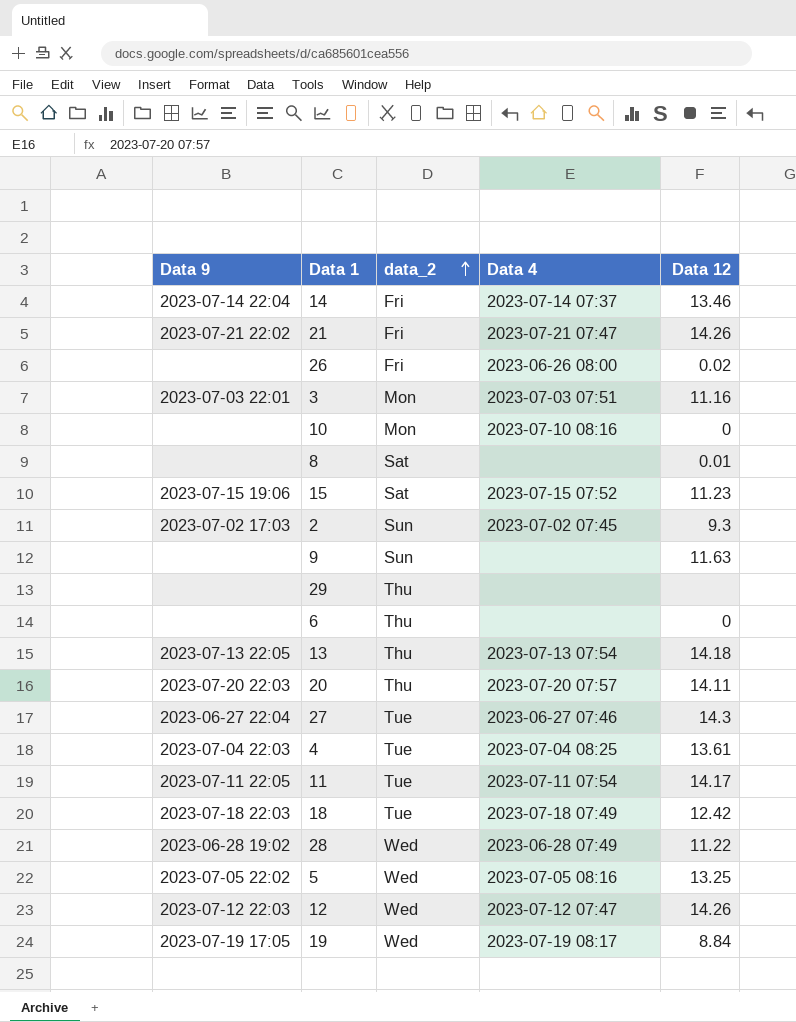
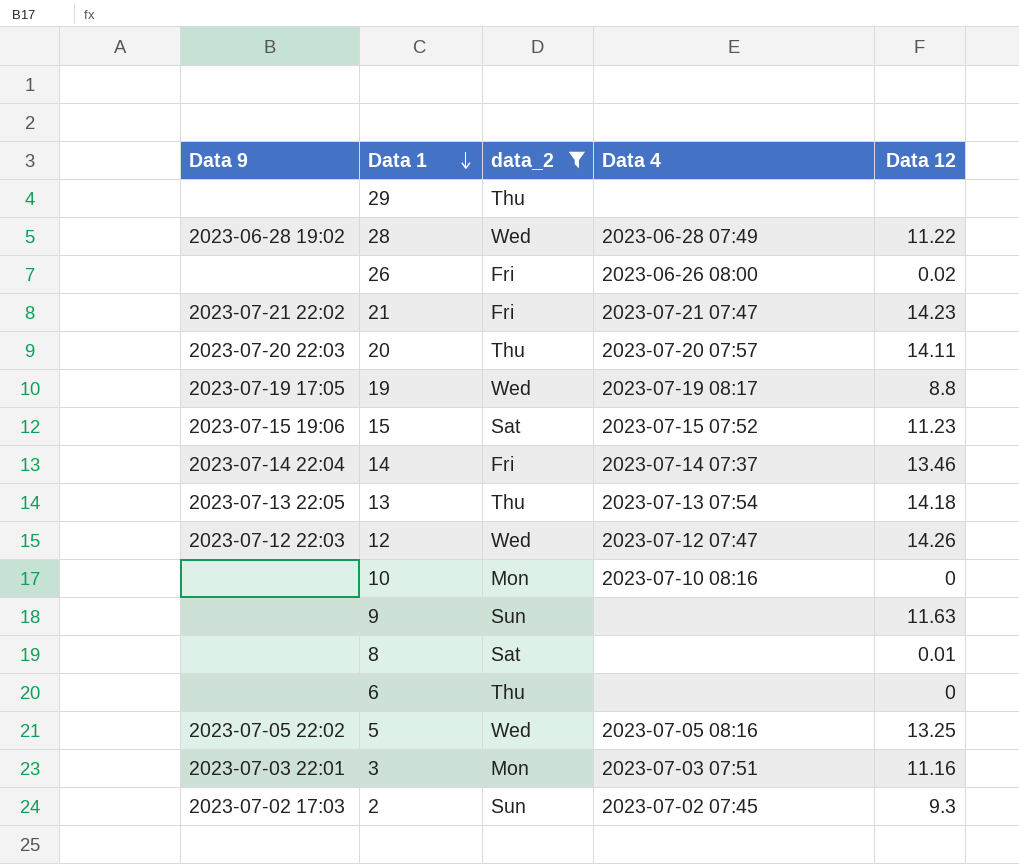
filter: none -> data_2 != Tue
row order: data_2 ascending -> Data 1 descending
21 | Data 12: 14.26 -> 14.23
19 | Data 12: 8.84 -> 8.8

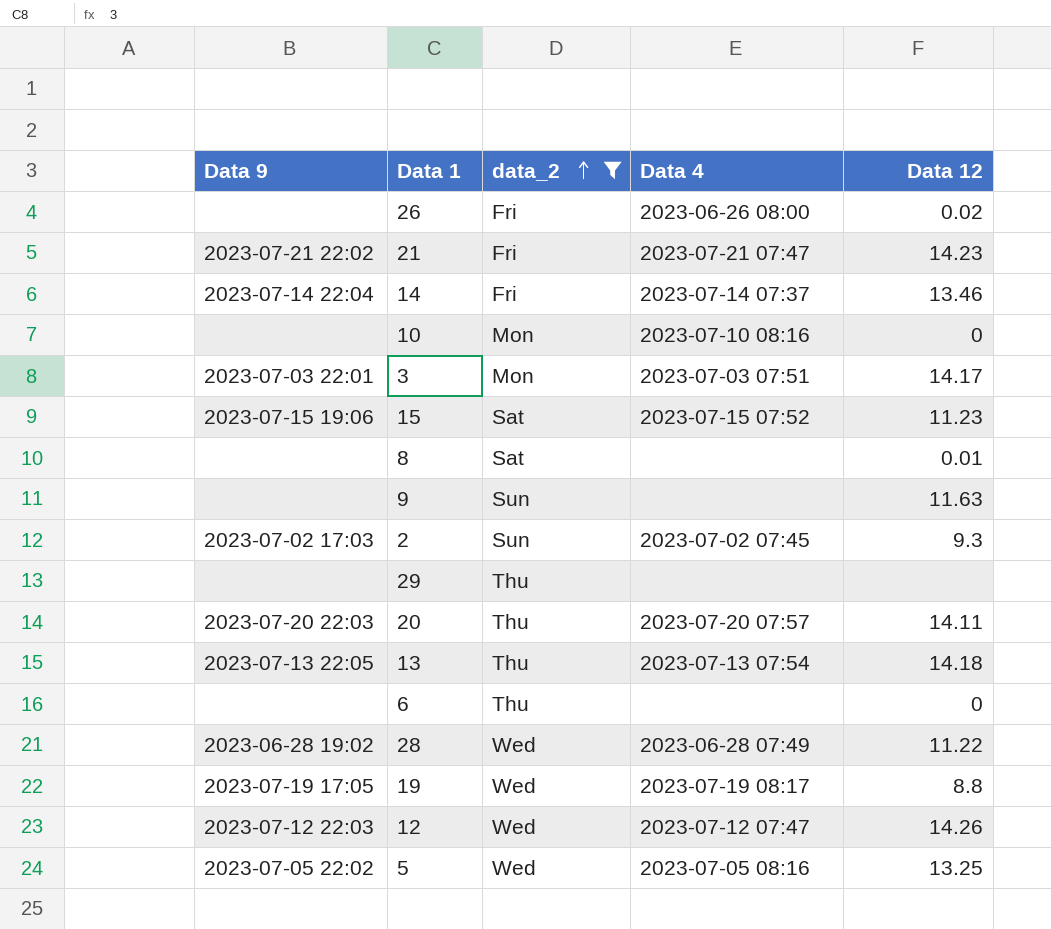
row order: Data 1 descending -> data_2 ascending
3 | Data 12: 11.16 -> 14.17

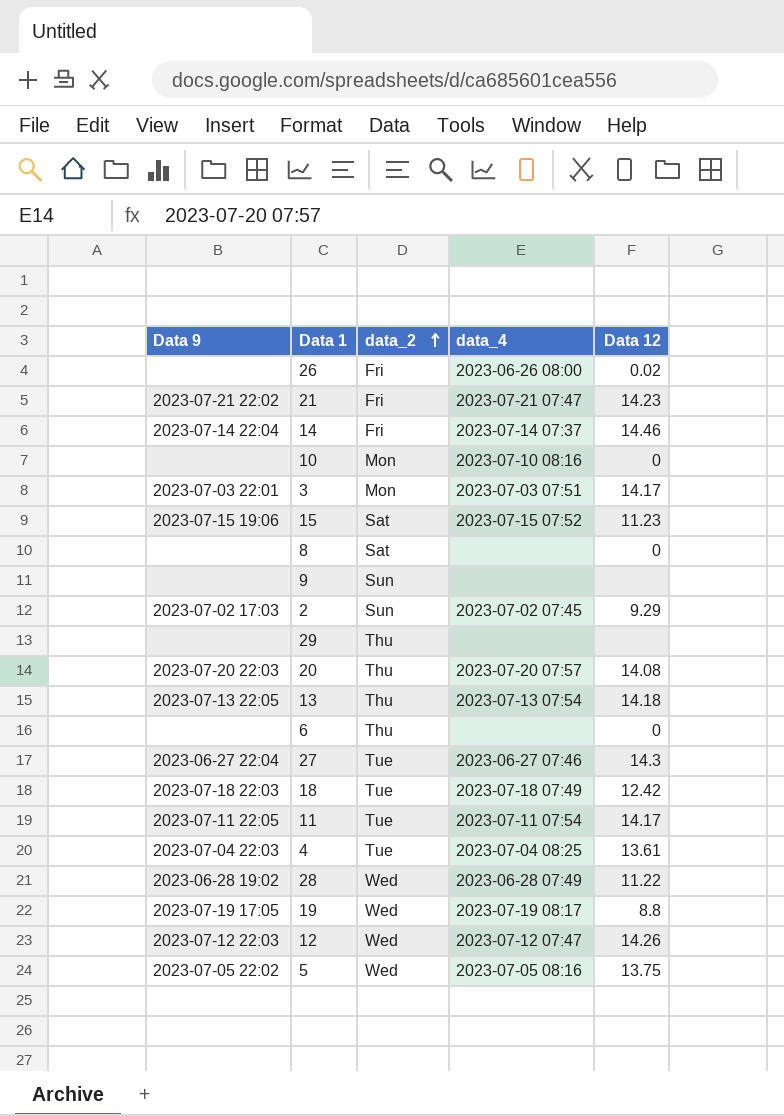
filter: data_2 != Tue -> none
column name: Data 4 -> data_4
14 | Data 12: 13.46 -> 14.46
8 | Data 12: 0.01 -> 0
9 | Data 12: 11.63 -> none
2 | Data 12: 9.3 -> 9.29
20 | Data 12: 14.11 -> 14.08
5 | Data 12: 13.25 -> 13.75

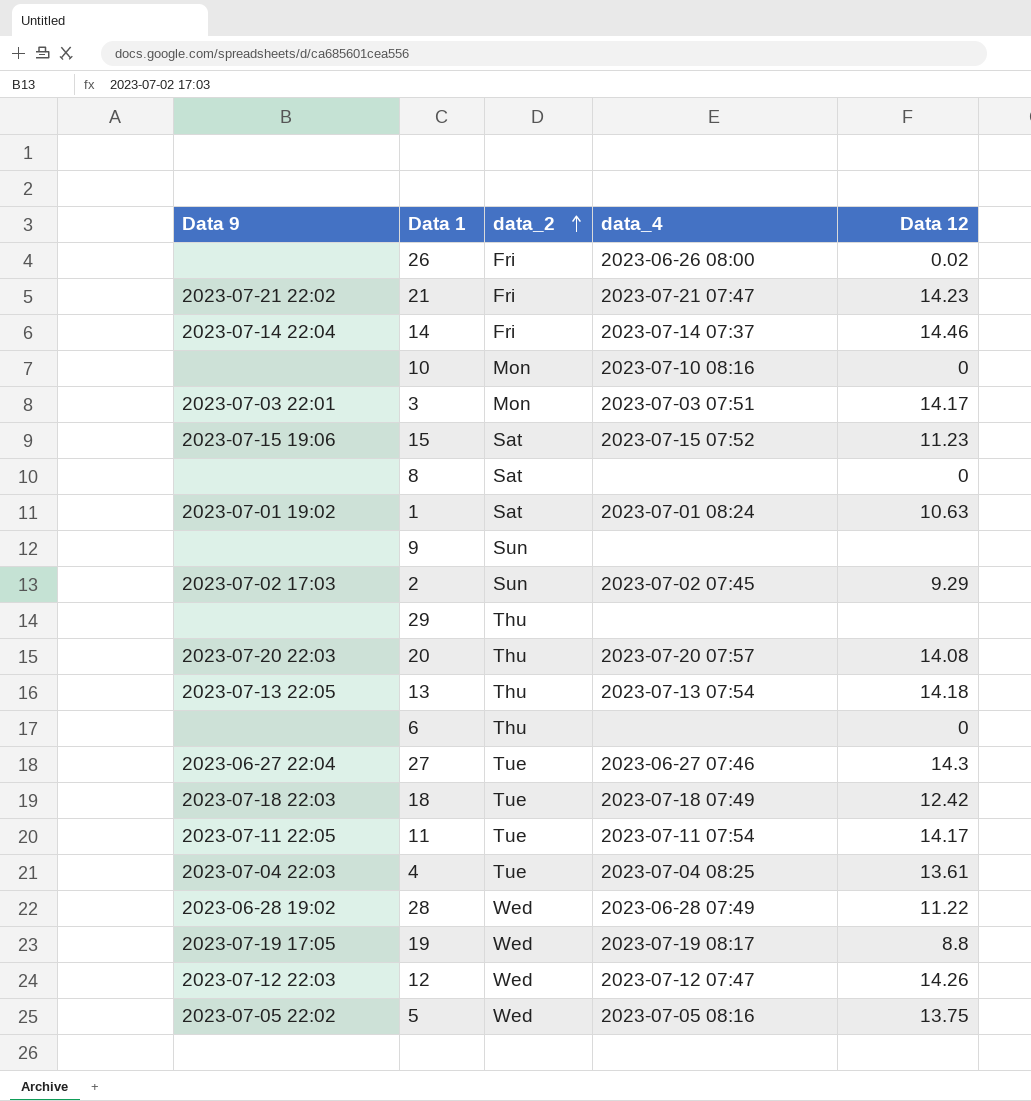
row 1: none -> 2023-07-01 19:02 | Sat | 2023-07-01 08:24 | 10.63

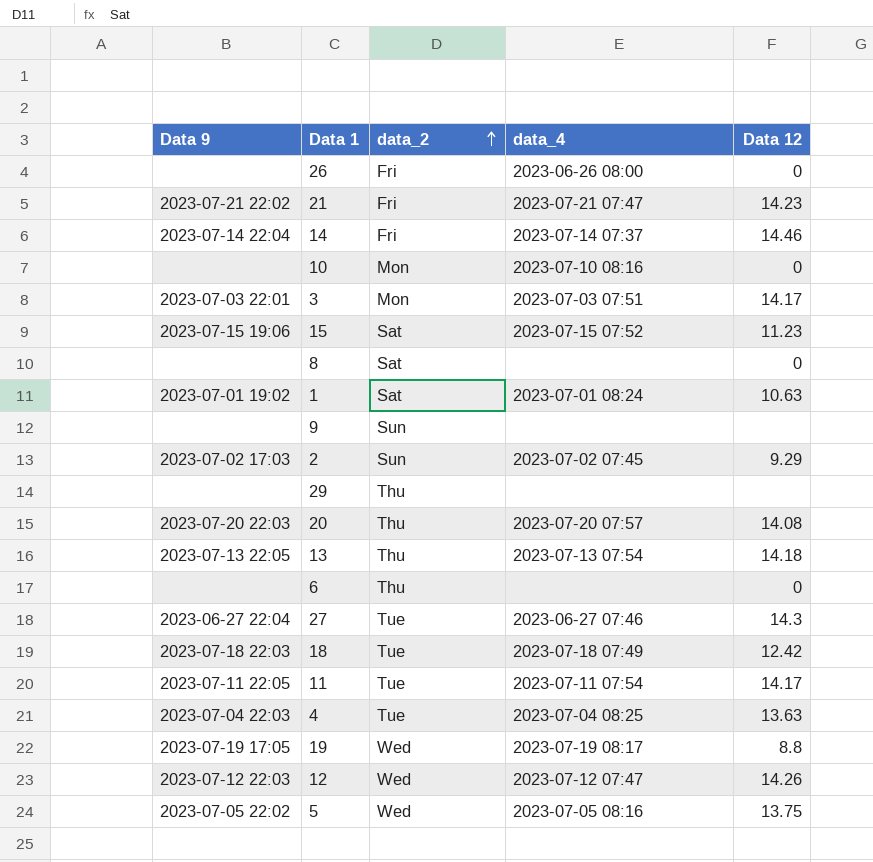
row 28: 2023-06-28 19:02 | Wed | 2023-06-28 07:49 | 11.22 -> none
26 | Data 12: 0.02 -> 0
4 | Data 12: 13.61 -> 13.63

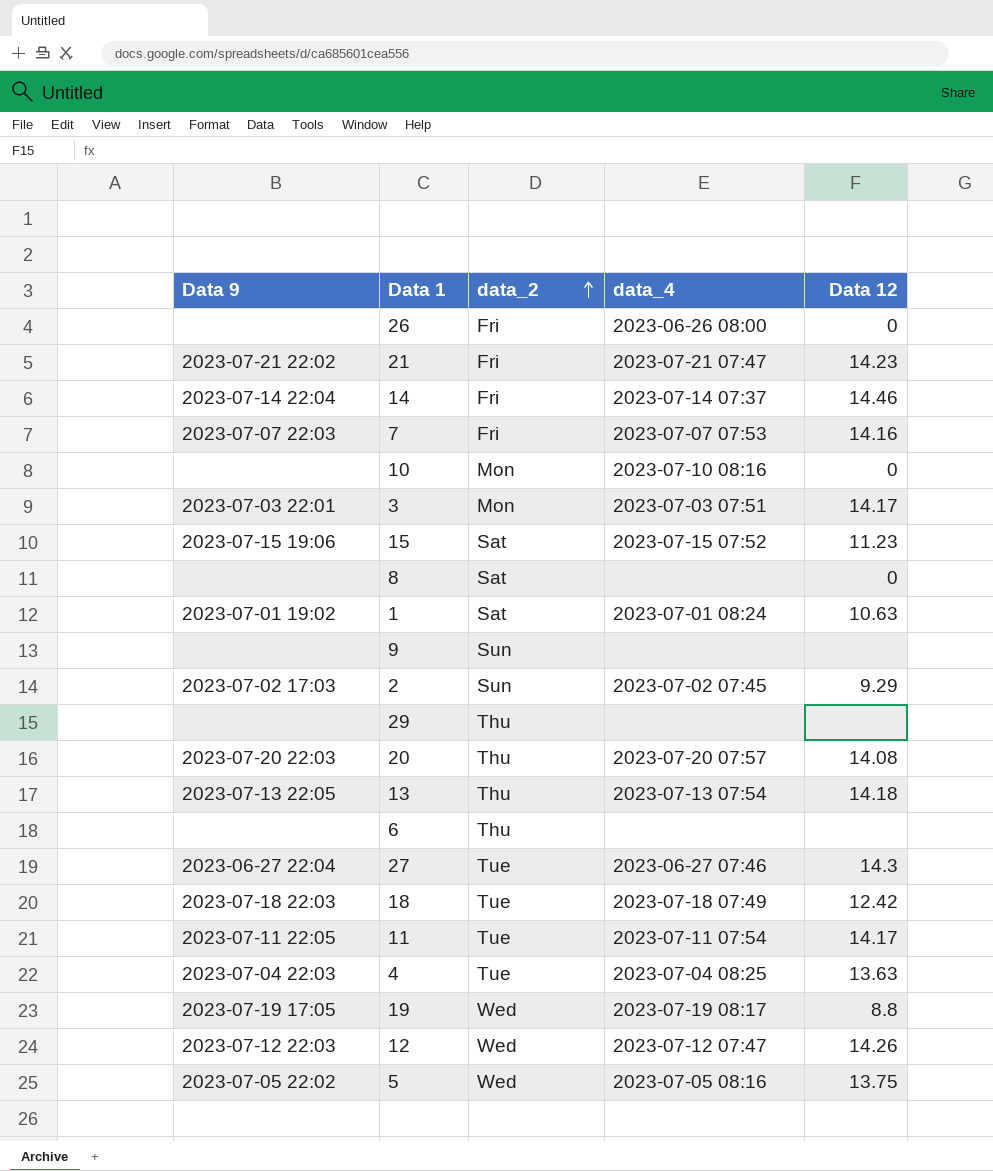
row 7: none -> 2023-07-07 22:03 | Fri | 2023-07-07 07:53 | 14.16
6 | Data 12: 0 -> none

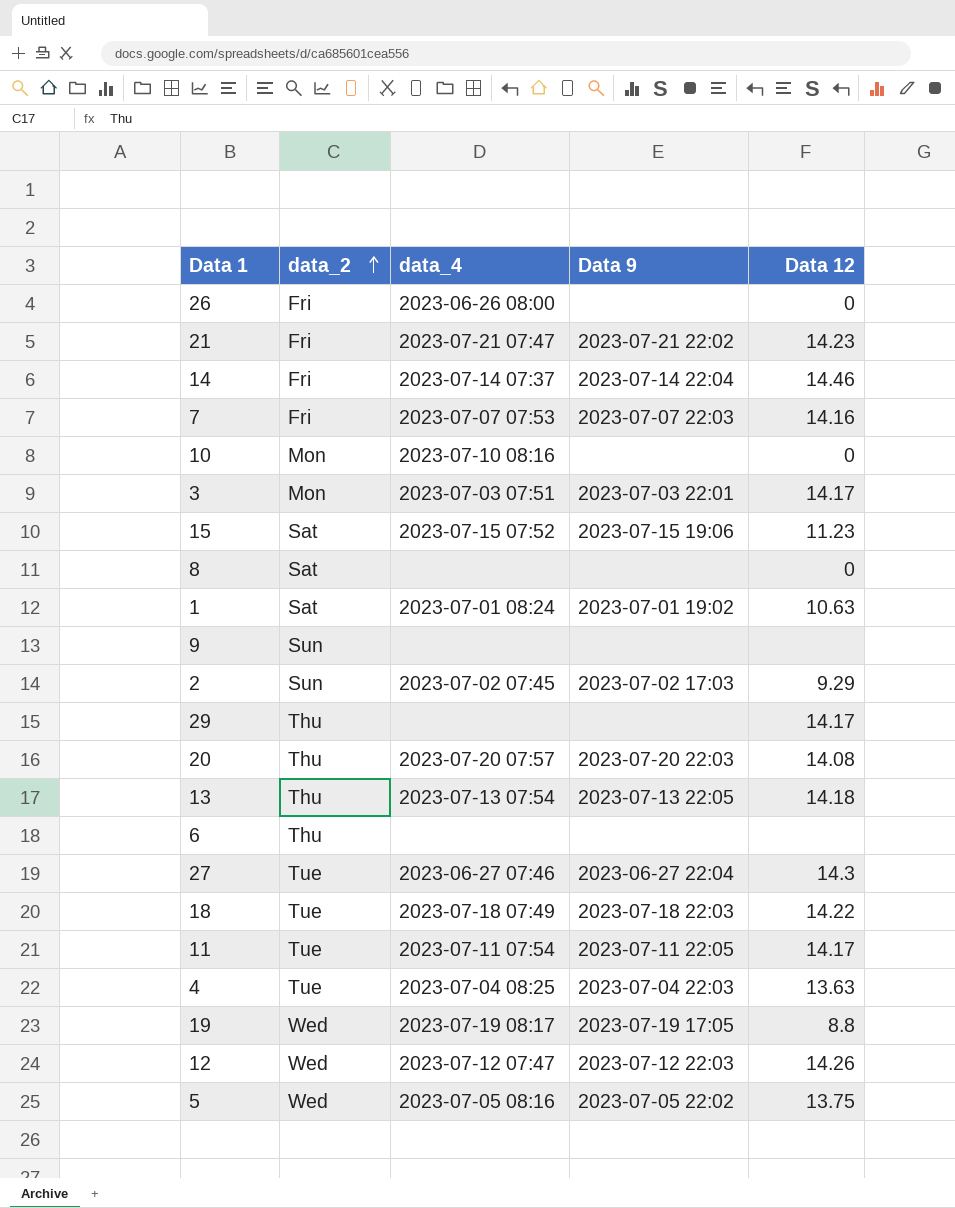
column Data 9 | position: 1 -> 4
29 | Data 12: none -> 14.17
18 | Data 12: 12.42 -> 14.22

